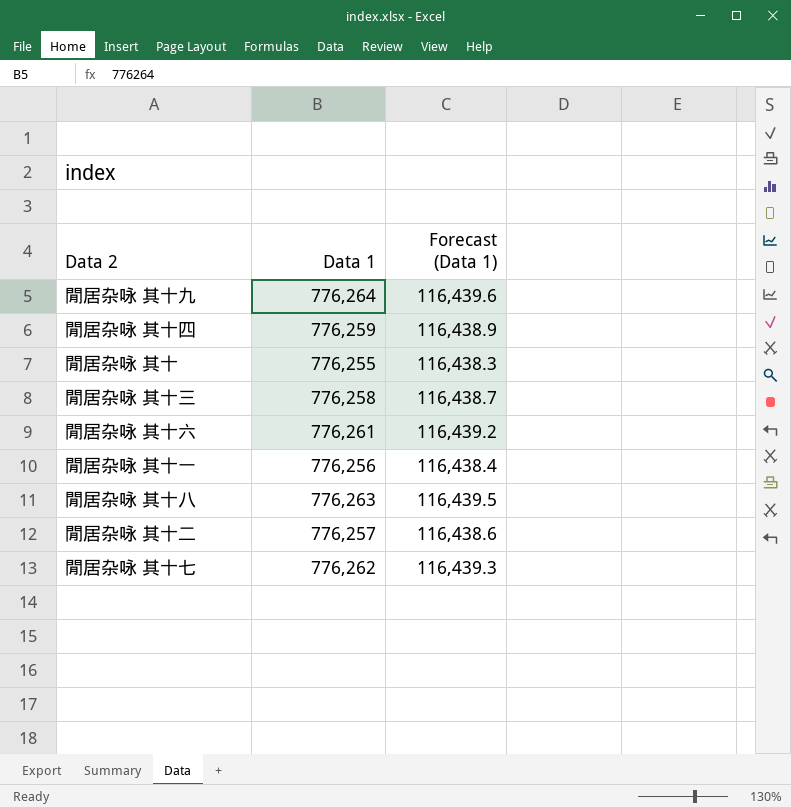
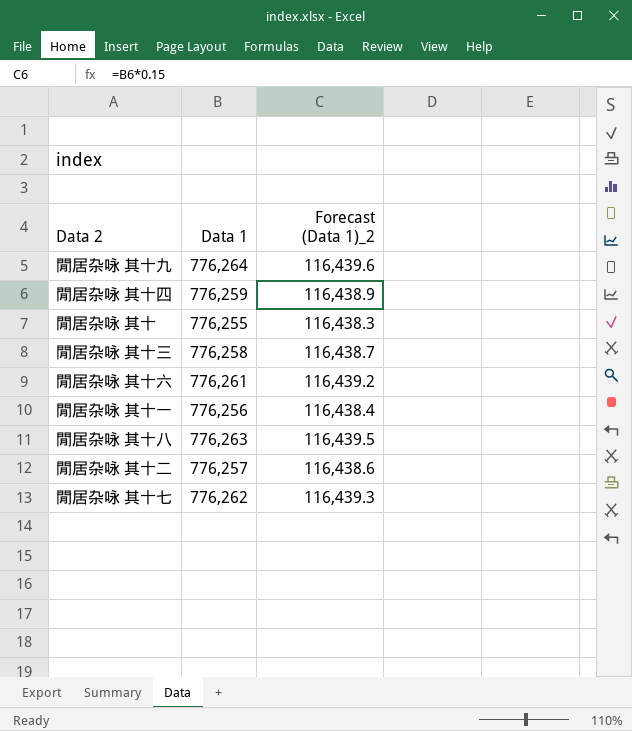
column name: Forecast (Data 1) -> Forecast (Data 1)_2

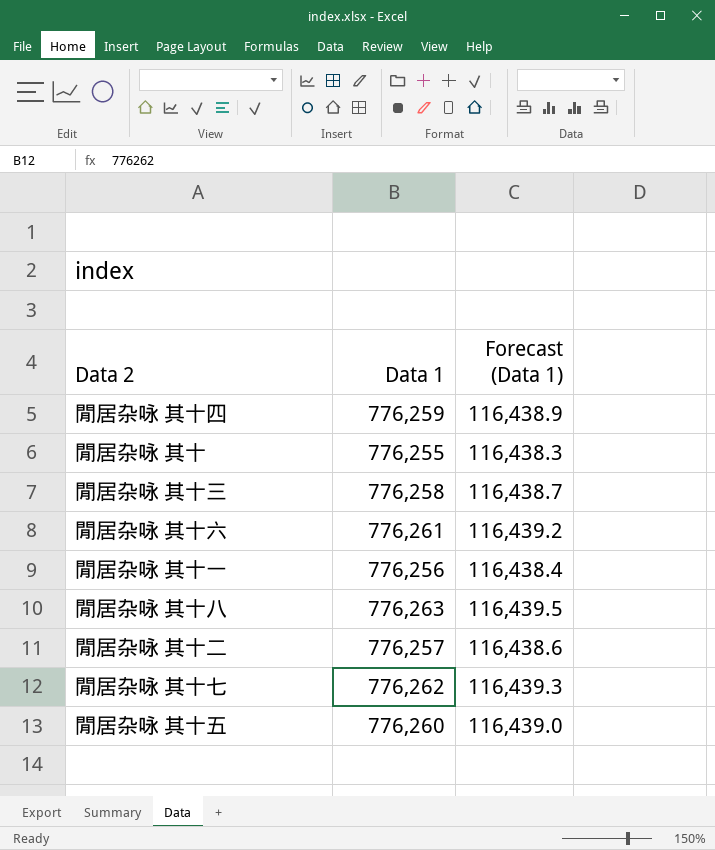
column name: Forecast (Data 1)_2 -> Forecast (Data 1)
row 閒居杂咏 其十九: 776,264 | 116,439.6 -> none
row 閒居杂咏 其十五: none -> 776,260 | 116,439.0

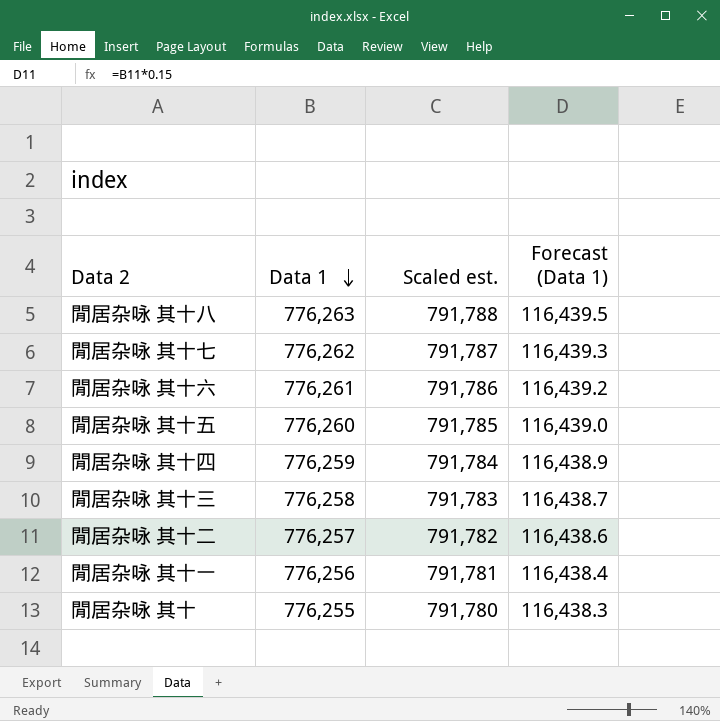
row order: none -> Data 1 descending
column Scaled est. | formula: none -> [Data 1] * 1.02

